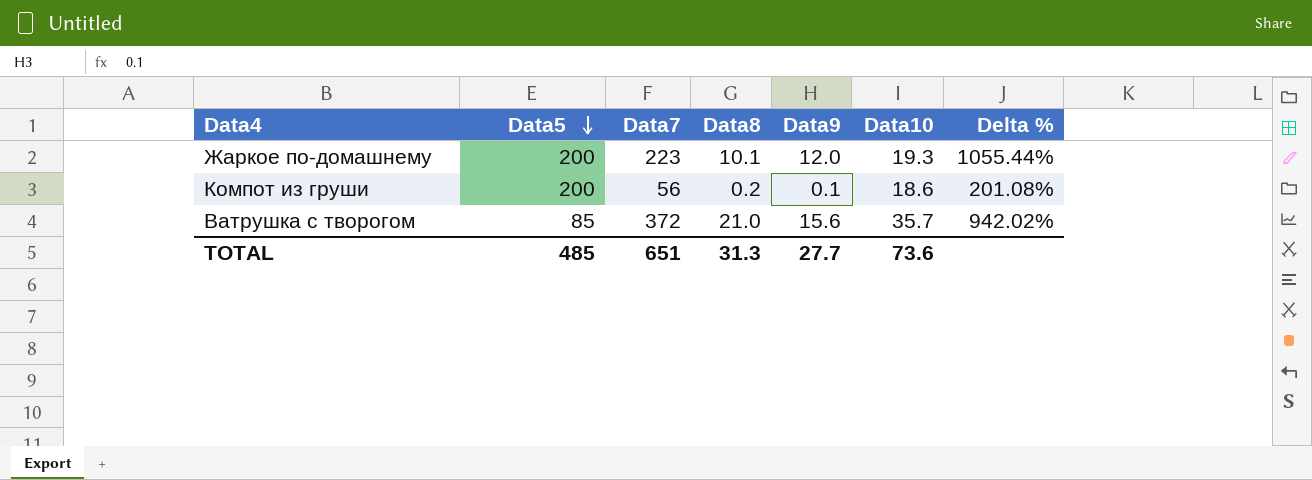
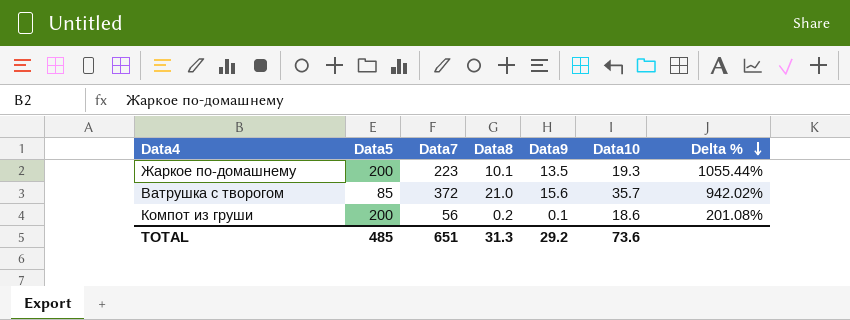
row order: Data5 descending -> Delta % descending
Жаркое по-домашнему | Data9: 12.0 -> 13.5
TOTAL | Data9: 27.7 -> 29.2

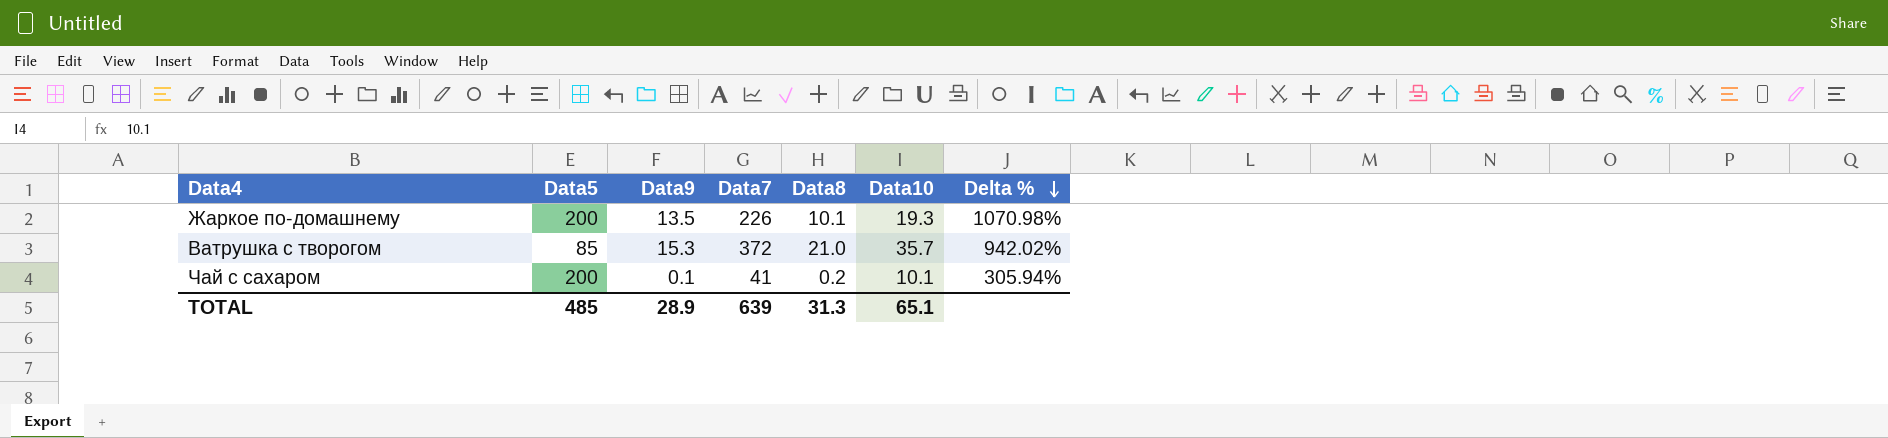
column Data9 | position: 5 -> 3
row Компот из груши: 200 | 56 | 0.2 | 0.1 | 18.6 | 201.08% -> none
Жаркое по-домашнему | Data7: 223 -> 226
Жаркое по-домашнему | Delta %: 1055.44% -> 1070.98%
Ватрушка с творогом | Data9: 15.6 -> 15.3
row Чай с сахаром: none -> 200 | 0.1 | 41 | 0.2 | 10.1 | 305.94%
TOTAL | Data9: 29.2 -> 28.9
TOTAL | Data7: 651 -> 639
TOTAL | Data10: 73.6 -> 65.1

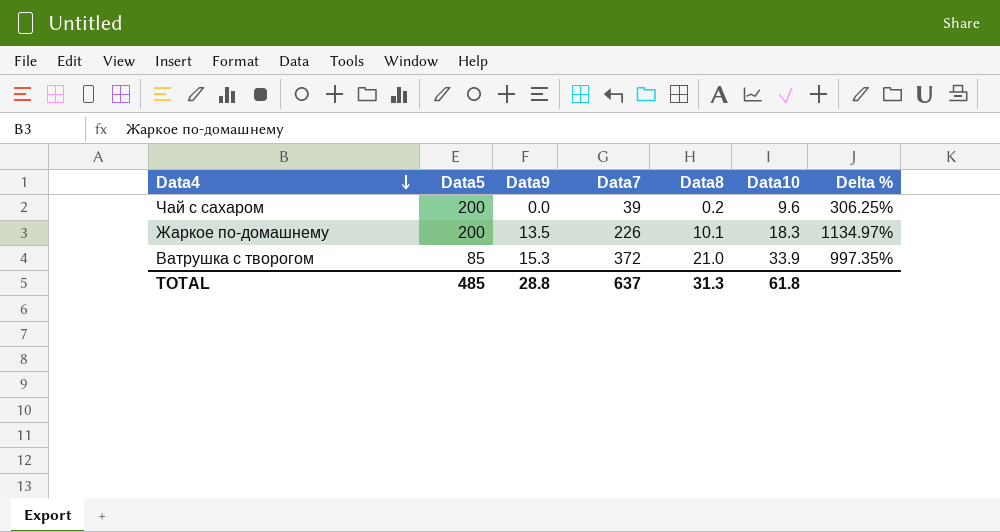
row order: Delta % descending -> Data4 descending
Чай с сахаром | Data9: 0.1 -> 0.0
Чай с сахаром | Data7: 41 -> 39
Чай с сахаром | Data10: 10.1 -> 9.6
Чай с сахаром | Delta %: 305.94% -> 306.25%
Жаркое по-домашнему | Data10: 19.3 -> 18.3
Жаркое по-домашнему | Delta %: 1070.98% -> 1134.97%
Ватрушка с творогом | Data10: 35.7 -> 33.9
Ватрушка с творогом | Delta %: 942.02% -> 997.35%
TOTAL | Data9: 28.9 -> 28.8
TOTAL | Data7: 639 -> 637
TOTAL | Data10: 65.1 -> 61.8

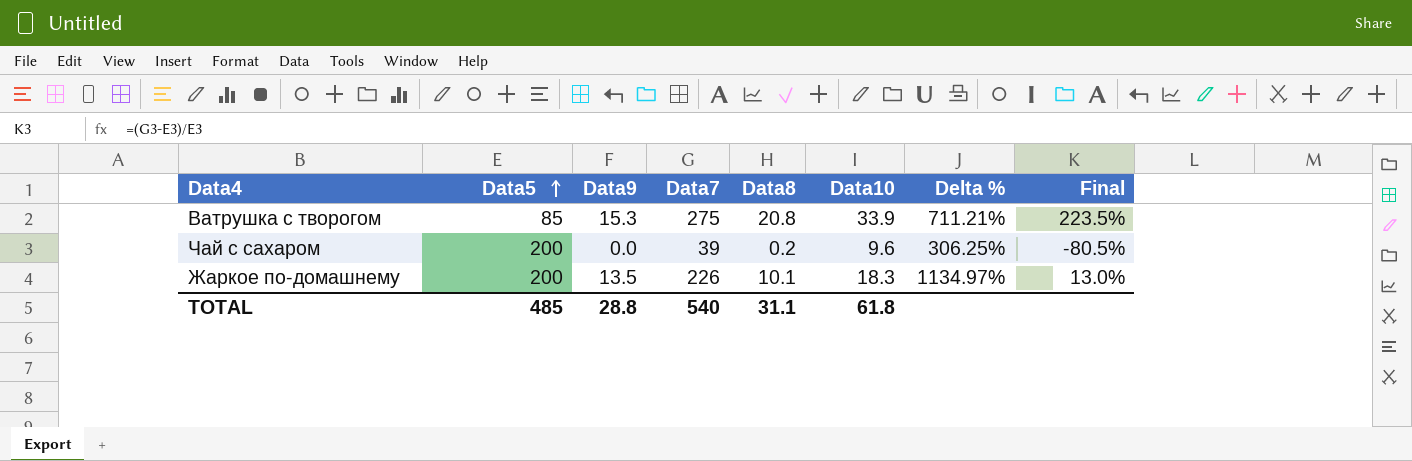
row order: Data4 descending -> Data5 ascending
column Final | formula: none -> ([Data7] - [Data5]) / [Data5]
Ватрушка с творогом | Data7: 372 -> 275
Ватрушка с творогом | Data8: 21.0 -> 20.8
Ватрушка с творогом | Delta %: 997.35% -> 711.21%
TOTAL | Data7: 637 -> 540
TOTAL | Data8: 31.3 -> 31.1

